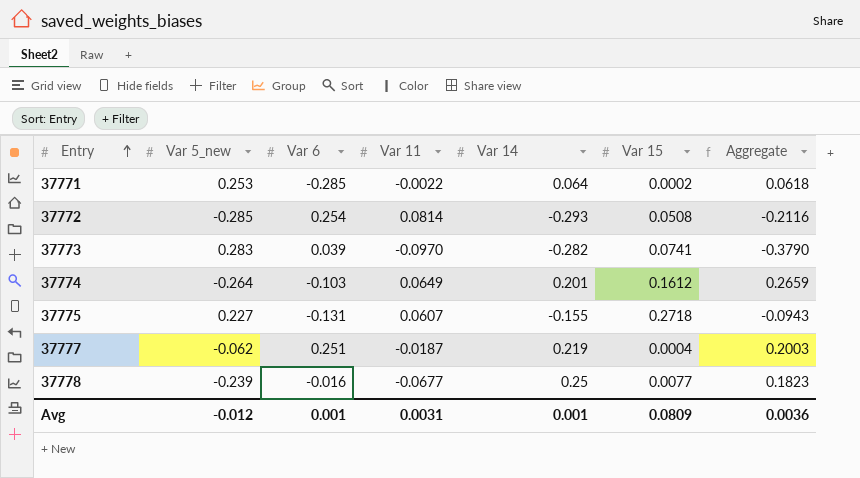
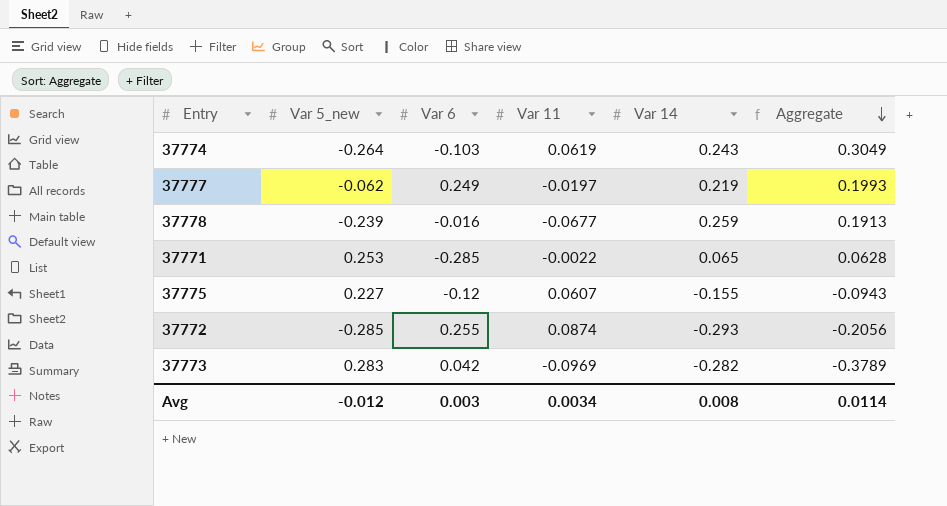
row order: Entry ascending -> Aggregate descending
column Var 15 | position: 6 -> none
37774 | Var 11: 0.0649 -> 0.0619
37774 | Var 14: 0.201 -> 0.243
37774 | Aggregate: 0.2659 -> 0.3049
37777 | Var 6: 0.251 -> 0.249
37777 | Var 11: -0.0187 -> -0.0197
37777 | Aggregate: 0.2003 -> 0.1993
37778 | Var 14: 0.25 -> 0.259
37778 | Aggregate: 0.1823 -> 0.1913
37771 | Var 14: 0.064 -> 0.065
37771 | Aggregate: 0.0618 -> 0.0628
37775 | Var 6: -0.131 -> -0.12
37772 | Var 6: 0.254 -> 0.255
37772 | Var 11: 0.0814 -> 0.0874
37772 | Aggregate: -0.2116 -> -0.2056
37773 | Var 6: 0.039 -> 0.042
37773 | Var 11: -0.0970 -> -0.0969
37773 | Aggregate: -0.3790 -> -0.3789
Avg | Var 6: 0.001 -> 0.003
Avg | Var 11: 0.0031 -> 0.0034
Avg | Var 14: 0.001 -> 0.008
Avg | Aggregate: 0.0036 -> 0.0114

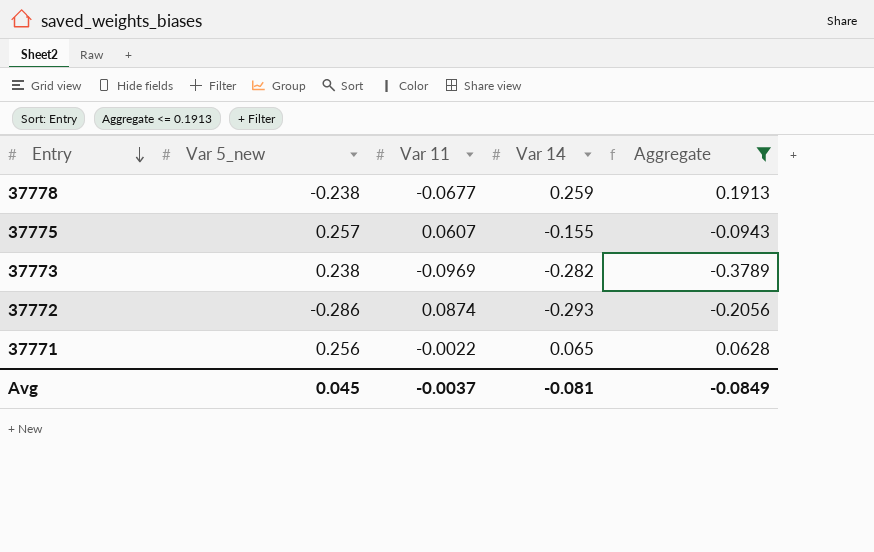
filter: none -> Aggregate <= 0.1913
row order: Aggregate descending -> Entry descending
column Var 6 | position: 3 -> none
37778 | Var 5_new: -0.239 -> -0.238
37775 | Var 5_new: 0.227 -> 0.257
37773 | Var 5_new: 0.283 -> 0.238
37772 | Var 5_new: -0.285 -> -0.286
37771 | Var 5_new: 0.253 -> 0.256
Avg | Var 5_new: -0.012 -> 0.045
Avg | Var 11: 0.0034 -> -0.0037
Avg | Var 14: 0.008 -> -0.081
Avg | Aggregate: 0.0114 -> -0.0849

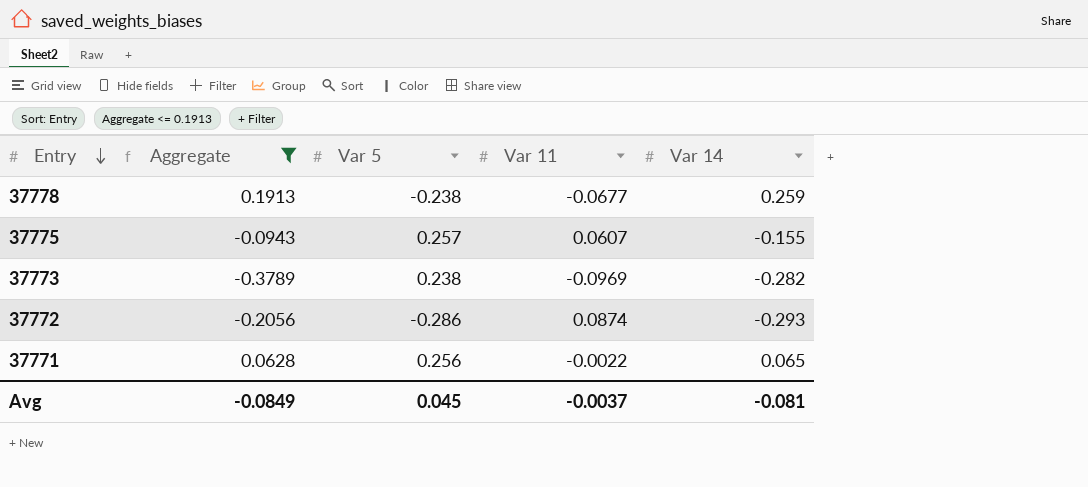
column Aggregate | position: 5 -> 2
column name: Var 5_new -> Var 5

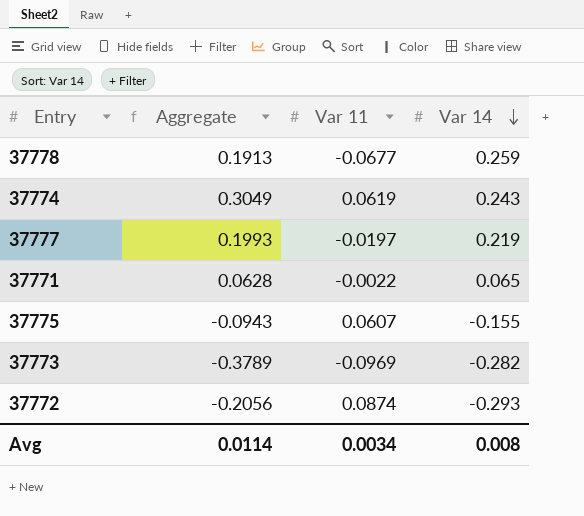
filter: Aggregate <= 0.1913 -> none
row order: Entry descending -> Var 14 descending
column Var 5 | position: 3 -> none
Avg | Aggregate: -0.0849 -> 0.0114
Avg | Var 11: -0.0037 -> 0.0034
Avg | Var 14: -0.081 -> 0.008

